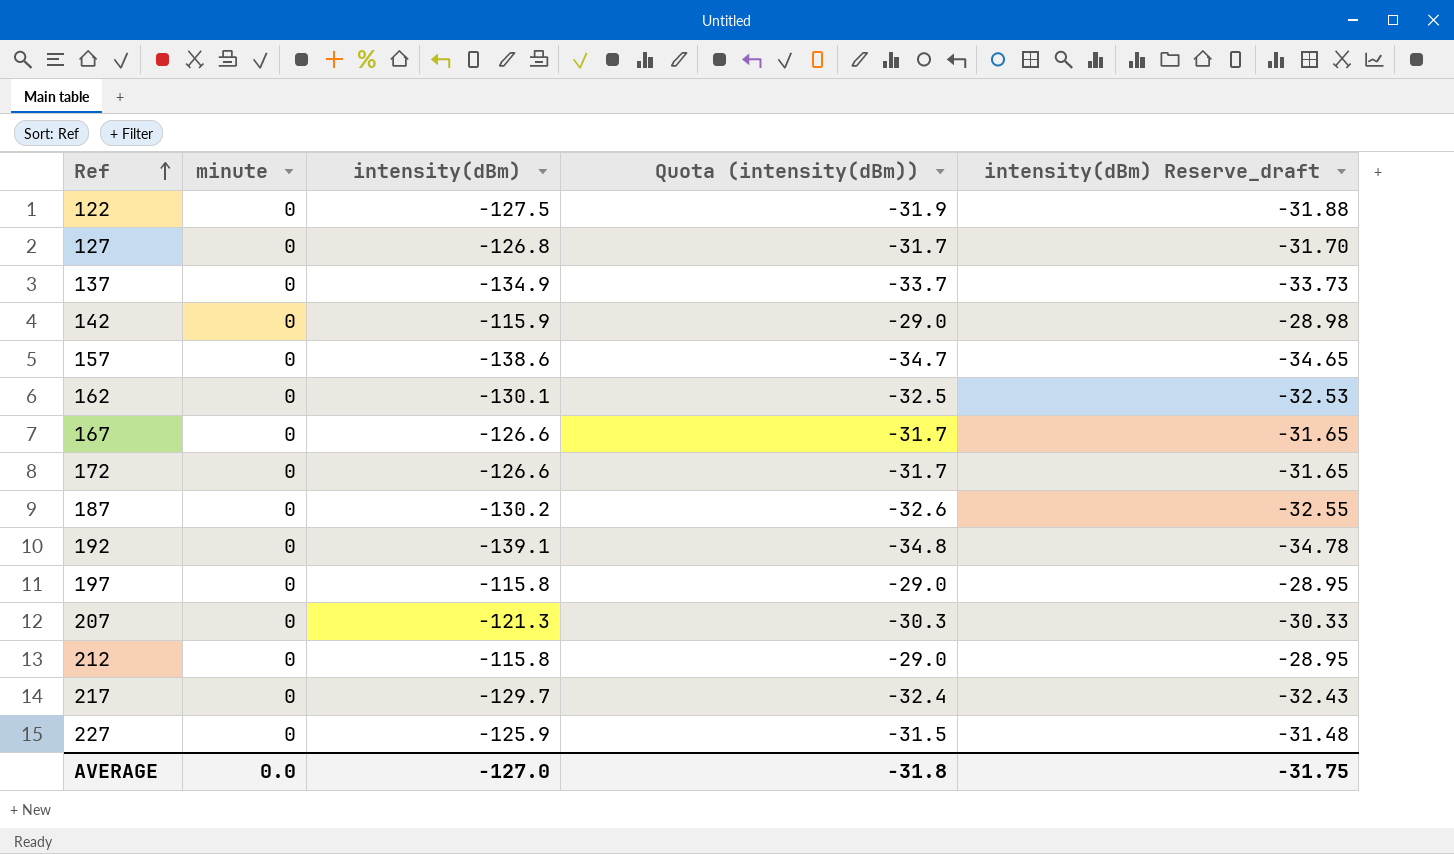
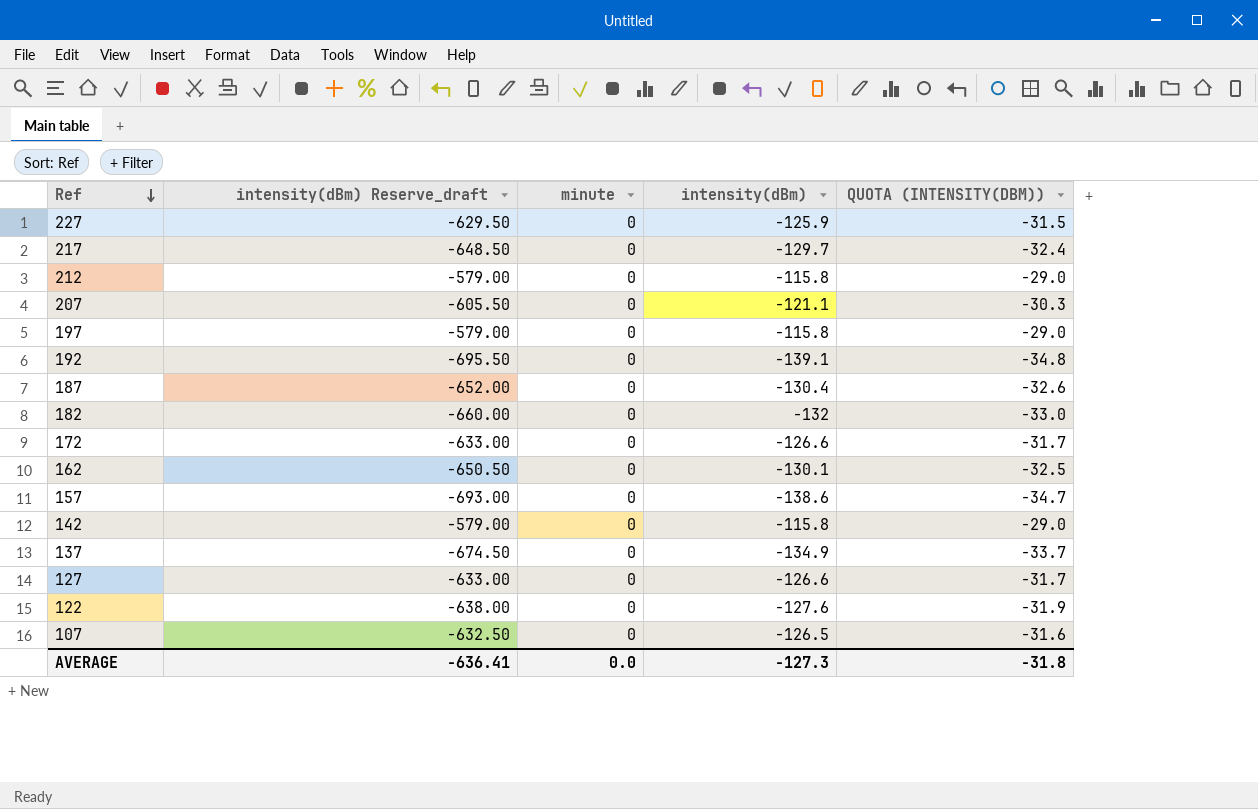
row order: Ref ascending -> Ref descending
column intensity(dBm) Reserve_draft | formula: [intensity(dBm)] * 0.25 -> [intensity(dBm)] * 5
column intensity(dBm) Reserve_draft | position: 5 -> 2
column name: Quota (intensity(dBm)) -> QUOTA (INTENSITY(DBM))
row 167: 0 | -126.6 | -31.7 | -31.65 -> none
207 | intensity(dBm): -121.3 -> -121.1
187 | intensity(dBm): -130.2 -> -130.4
row 182: none -> -660.00 | 0 | -132 | -33.0
142 | intensity(dBm): -115.9 -> -115.8
127 | intensity(dBm): -126.8 -> -126.6
122 | intensity(dBm): -127.5 -> -127.6
row 107: none -> -632.50 | 0 | -126.5 | -31.6
AVERAGE | intensity(dBm) Reserve_draft: -31.75 -> -636.41
AVERAGE | intensity(dBm): -127.0 -> -127.3

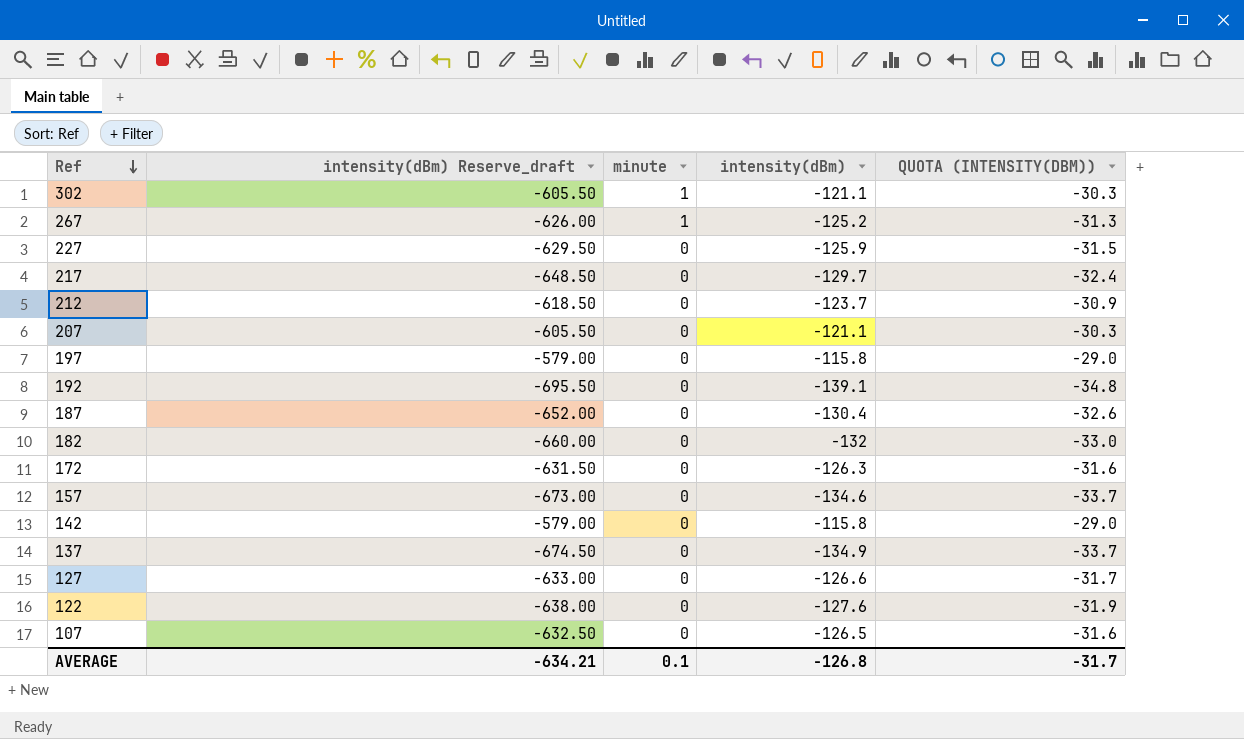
row 162: -650.50 | 0 | -130.1 | -32.5 -> none
row 302: none -> -605.50 | 1 | -121.1 | -30.3
row 267: none -> -626.00 | 1 | -125.2 | -31.3
212 | intensity(dBm) Reserve_draft: -579.00 -> -618.50
212 | intensity(dBm): -115.8 -> -123.7
212 | QUOTA (INTENSITY(DBM)): -29.0 -> -30.9
172 | intensity(dBm) Reserve_draft: -633.00 -> -631.50
172 | intensity(dBm): -126.6 -> -126.3
172 | QUOTA (INTENSITY(DBM)): -31.7 -> -31.6
157 | intensity(dBm) Reserve_draft: -693.00 -> -673.00
157 | intensity(dBm): -138.6 -> -134.6
157 | QUOTA (INTENSITY(DBM)): -34.7 -> -33.7
AVERAGE | intensity(dBm) Reserve_draft: -636.41 -> -634.21
AVERAGE | minute: 0.0 -> 0.1
AVERAGE | intensity(dBm): -127.3 -> -126.8
AVERAGE | QUOTA (INTENSITY(DBM)): -31.8 -> -31.7

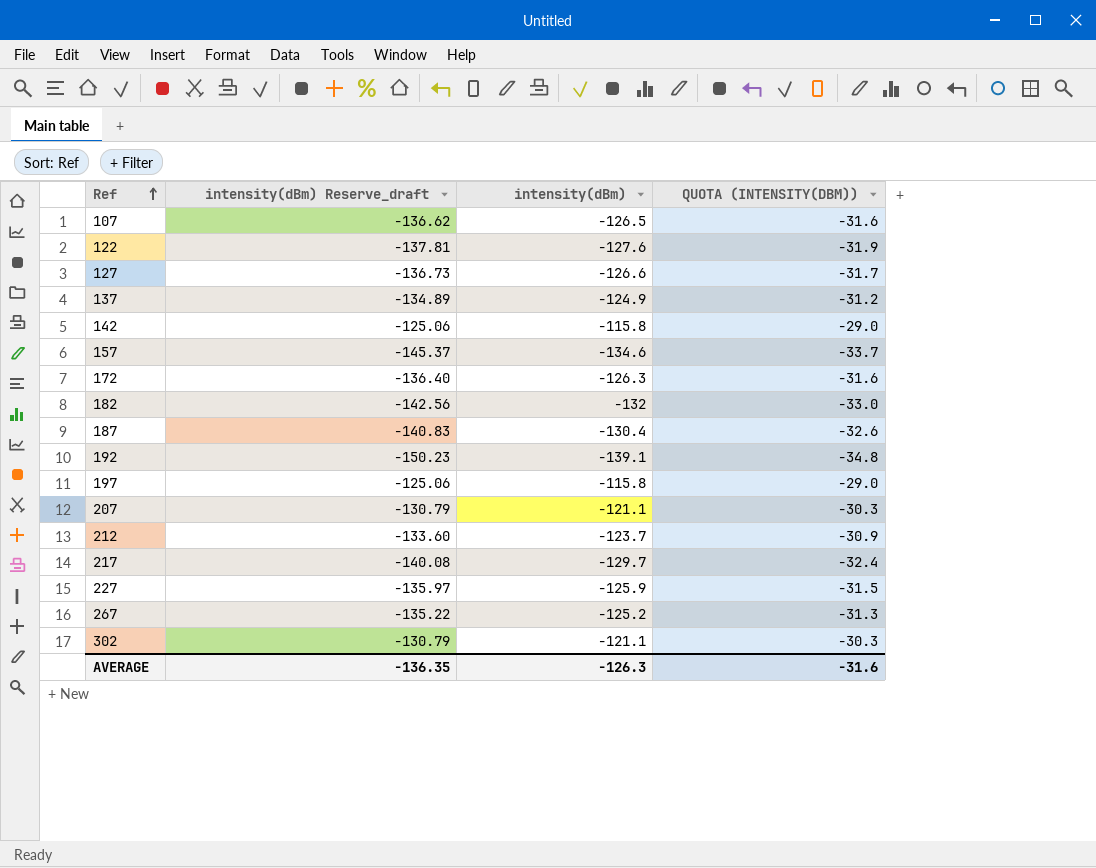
row order: Ref descending -> Ref ascending
column minute | position: 3 -> none
column intensity(dBm) Reserve_draft | formula: [intensity(dBm)] * 5 -> [intensity(dBm)] * 1.08
137 | intensity(dBm): -134.9 -> -124.9
137 | QUOTA (INTENSITY(DBM)): -33.7 -> -31.2
AVERAGE | intensity(dBm) Reserve_draft: -634.21 -> -136.35
AVERAGE | intensity(dBm): -126.8 -> -126.3
AVERAGE | QUOTA (INTENSITY(DBM)): -31.7 -> -31.6

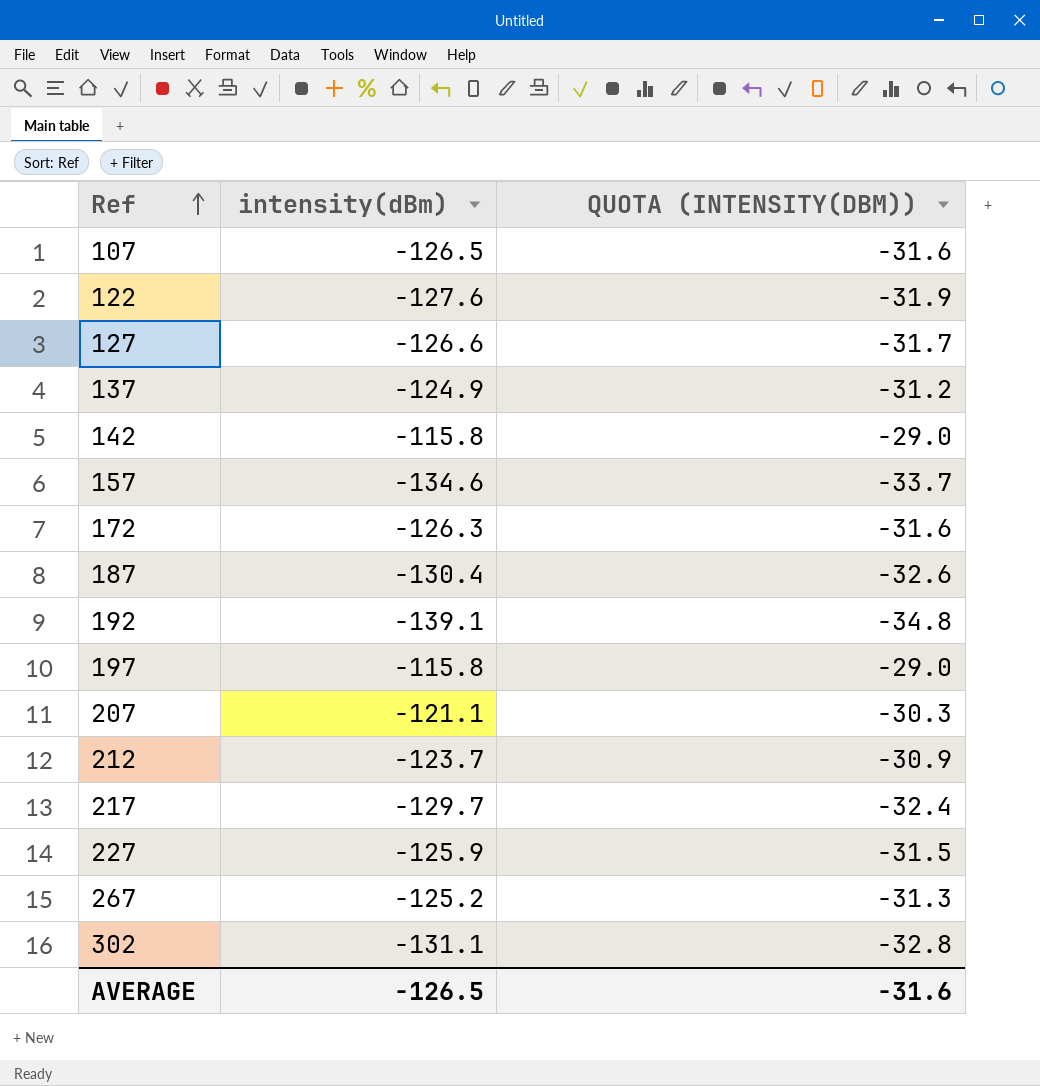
column intensity(dBm) Reserve_draft | formula: [intensity(dBm)] * 1.08 -> none
row 182: -142.56 | -132 | -33.0 -> none
302 | intensity(dBm): -121.1 -> -131.1
302 | QUOTA (INTENSITY(DBM)): -30.3 -> -32.8
AVERAGE | intensity(dBm): -126.3 -> -126.5

